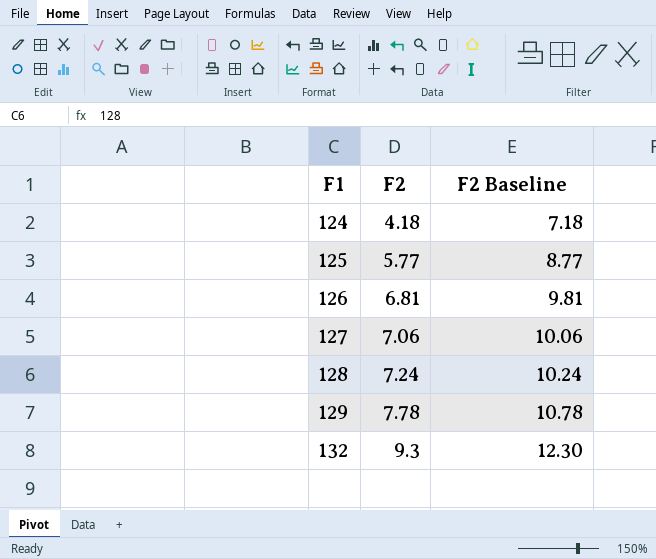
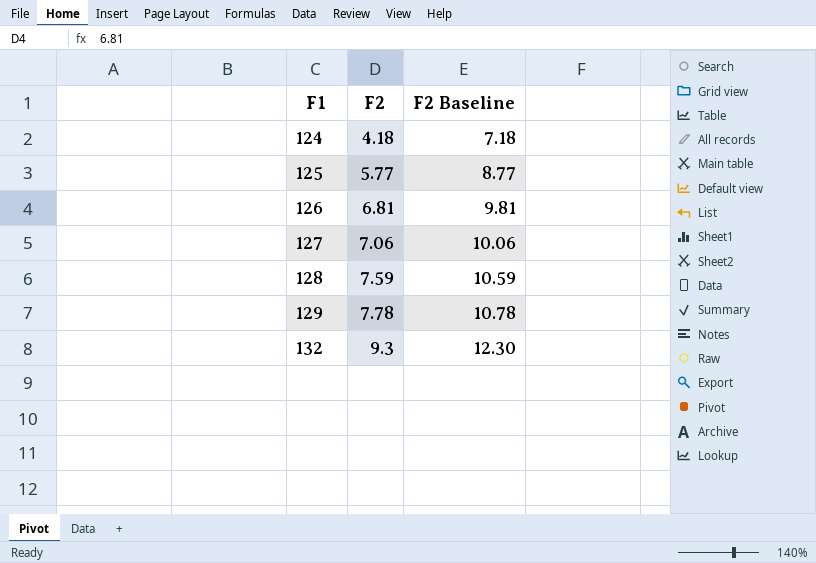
128 | F2: 7.24 -> 7.59
128 | F2 Baseline: 10.24 -> 10.59

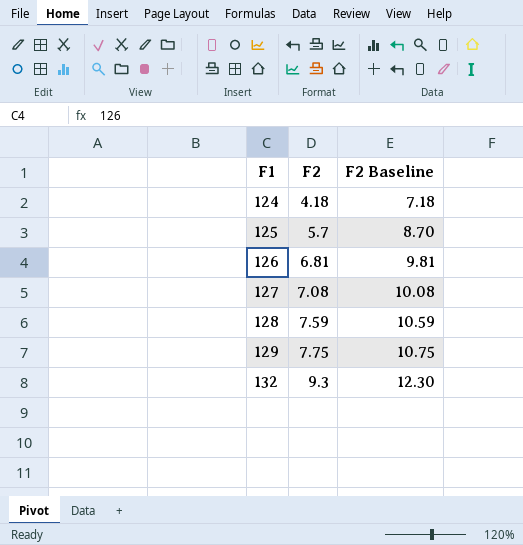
125 | F2: 5.77 -> 5.7
125 | F2 Baseline: 8.77 -> 8.70
127 | F2: 7.06 -> 7.08
127 | F2 Baseline: 10.06 -> 10.08
129 | F2: 7.78 -> 7.75
129 | F2 Baseline: 10.78 -> 10.75

